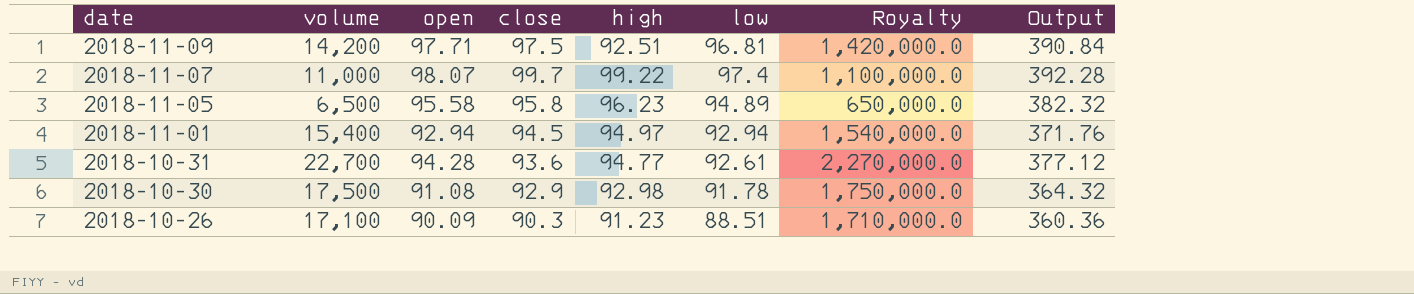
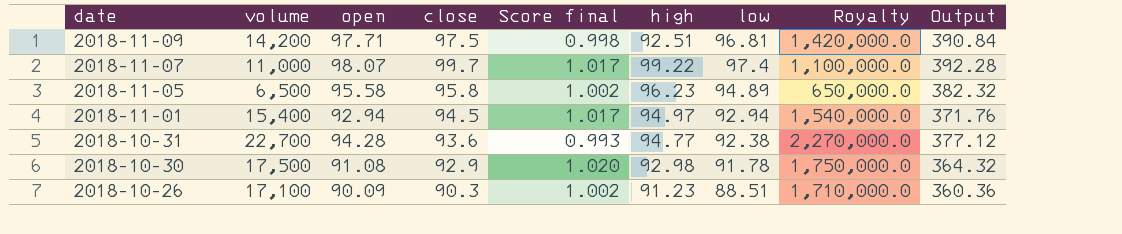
column Score final | formula: none -> [close] / [open]
2018-10-31 | low: 92.61 -> 92.38

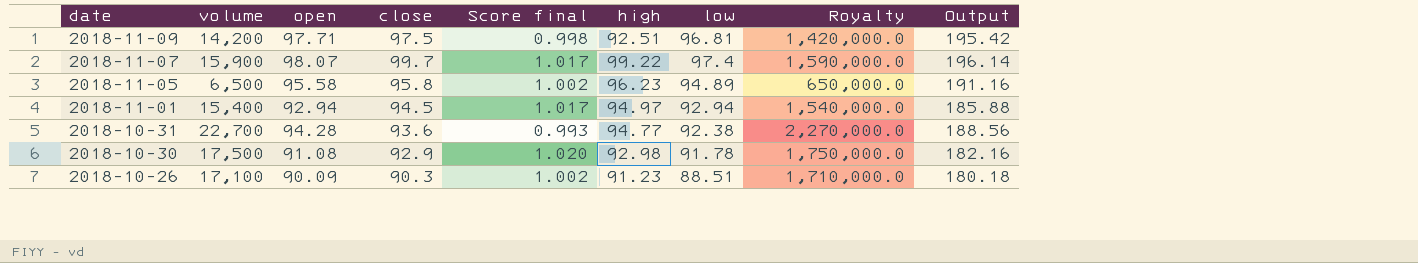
column Output | formula: [open] * 4 -> [open] * 2
2018-11-07 | volume: 11,000 -> 15,900
2018-11-07 | Royalty: 1,100,000.0 -> 1,590,000.0

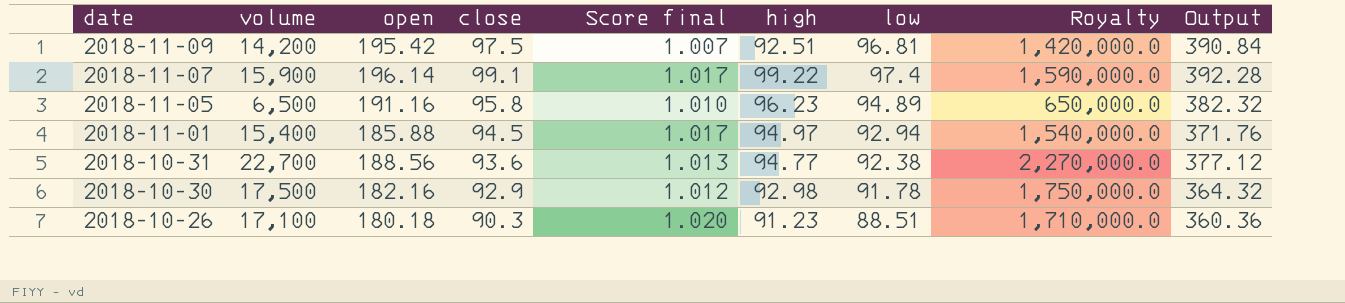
column Score final | formula: [close] / [open] -> [close] / [low]
2018-11-09 | open: 97.71 -> 195.42
2018-11-09 | Output: 195.42 -> 390.84
2018-11-07 | open: 98.07 -> 196.14
2018-11-07 | close: 99.7 -> 99.1
2018-11-07 | Output: 196.14 -> 392.28
2018-11-05 | open: 95.58 -> 191.16
2018-11-05 | Output: 191.16 -> 382.32
2018-11-01 | open: 92.94 -> 185.88
2018-11-01 | Output: 185.88 -> 371.76
2018-10-31 | open: 94.28 -> 188.56
2018-10-31 | Output: 188.56 -> 377.12
2018-10-30 | open: 91.08 -> 182.16
2018-10-30 | Output: 182.16 -> 364.32
2018-10-26 | open: 90.09 -> 180.18
2018-10-26 | Output: 180.18 -> 360.36

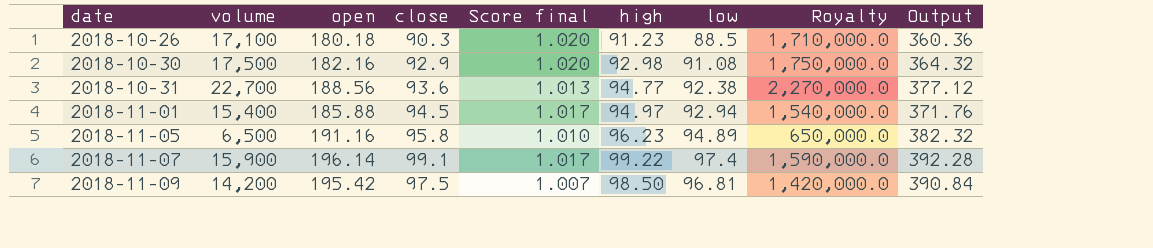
row order: date descending -> date ascending
2018-10-26 | low: 88.51 -> 88.5
2018-10-30 | Score final: 1.012 -> 1.020
2018-10-30 | low: 91.78 -> 91.08
2018-11-09 | high: 92.51 -> 98.50

